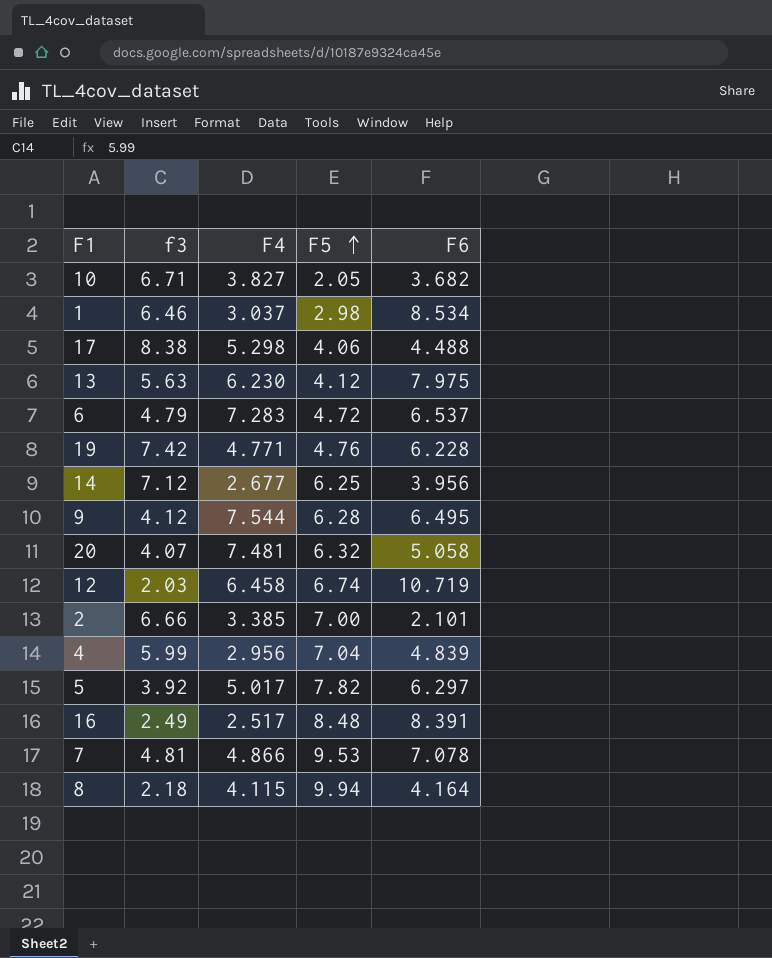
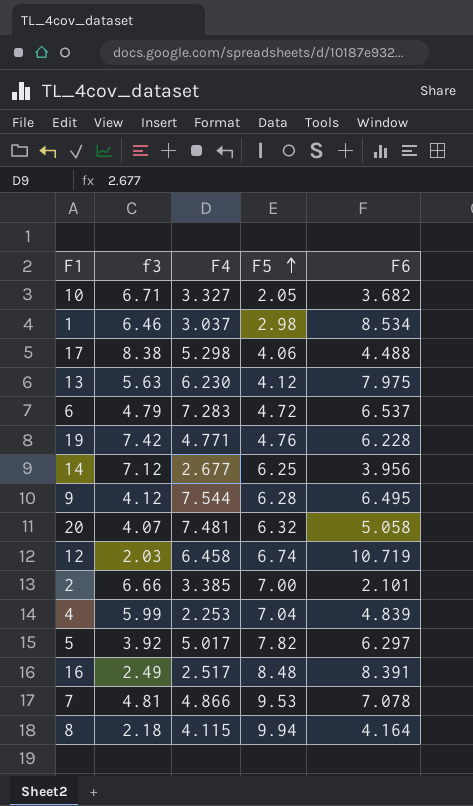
10 | F4: 3.827 -> 3.327
4 | F4: 2.956 -> 2.253

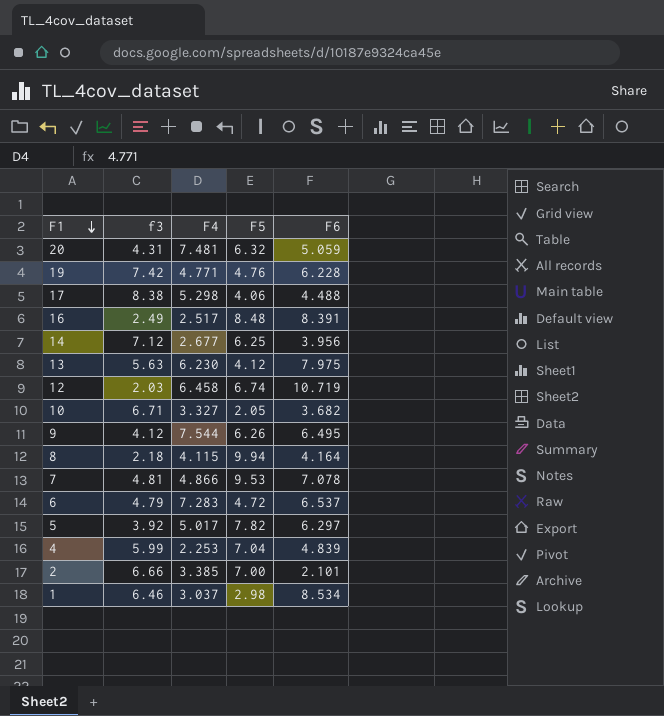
row order: F5 ascending -> F1 descending
20 | f3: 4.07 -> 4.31
20 | F6: 5.058 -> 5.059
9 | F5: 6.28 -> 6.26

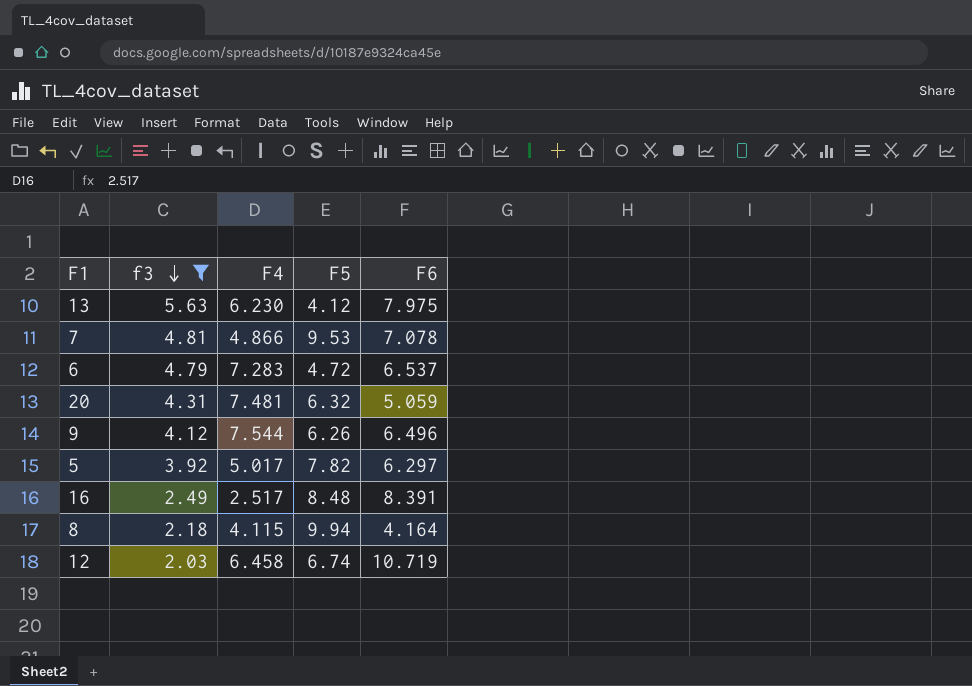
filter: none -> f3 <= 5.63
row order: F1 descending -> f3 descending
9 | F6: 6.495 -> 6.496

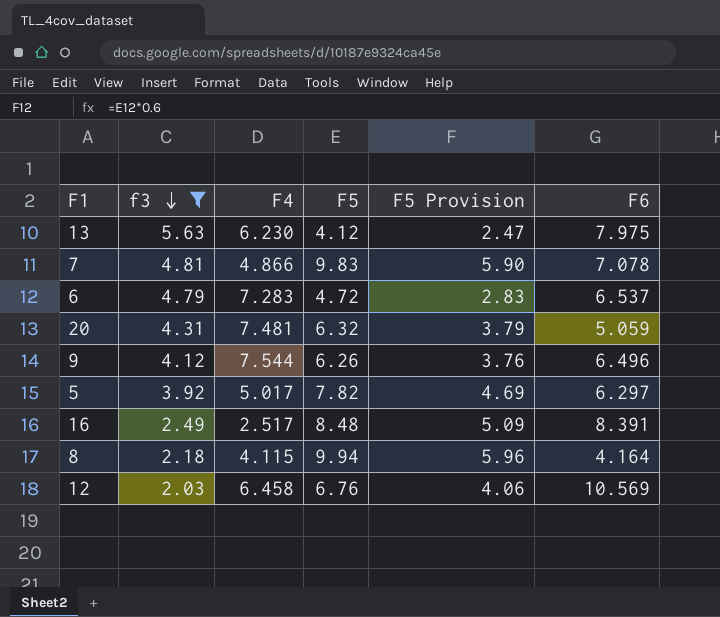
column F5 Provision | formula: none -> [F5] * 0.6
7 | F5: 9.53 -> 9.83
12 | F5: 6.74 -> 6.76
12 | F6: 10.719 -> 10.569

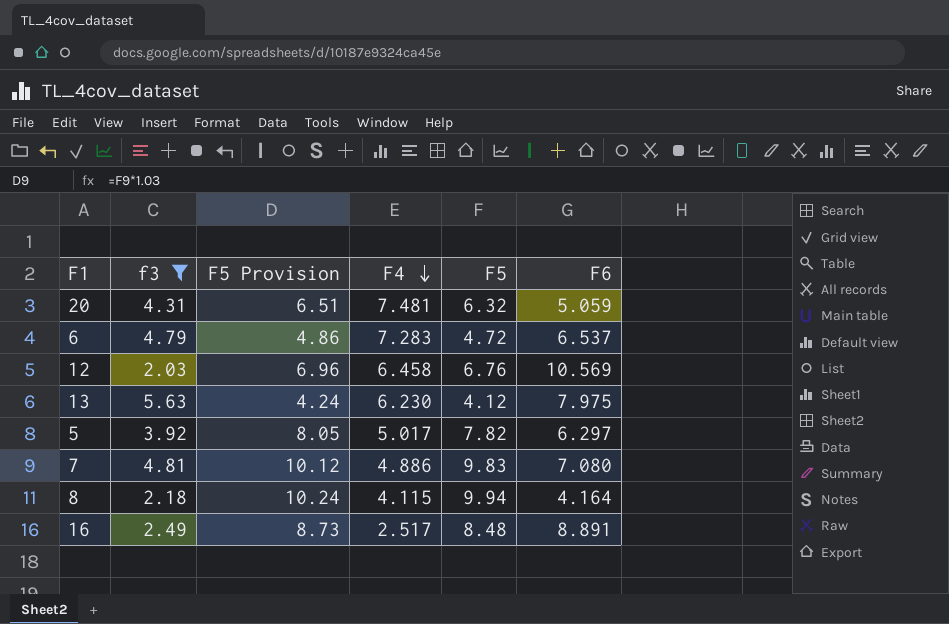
row order: f3 descending -> F4 descending
column F5 Provision | formula: [F5] * 0.6 -> [F5] * 1.03
column F5 Provision | position: 5 -> 3
row 9: 4.12 | 7.544 | 6.26 | 3.76 | 6.496 -> none
7 | F4: 4.866 -> 4.886
7 | F6: 7.078 -> 7.080
16 | F6: 8.391 -> 8.891

